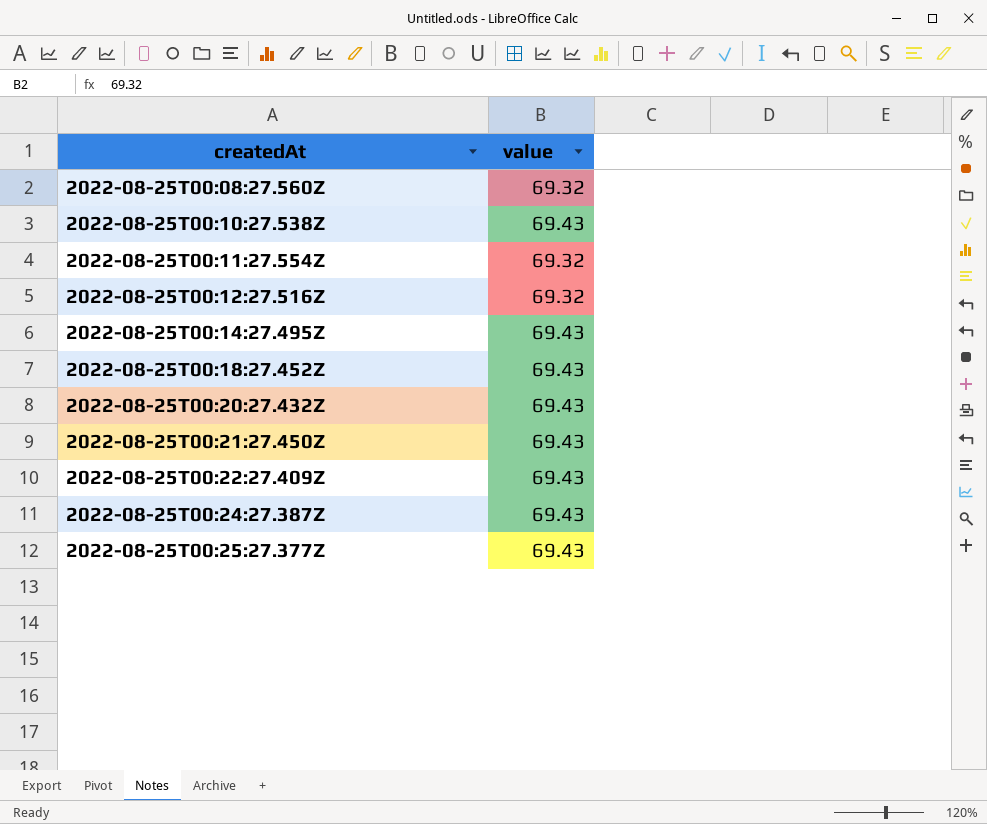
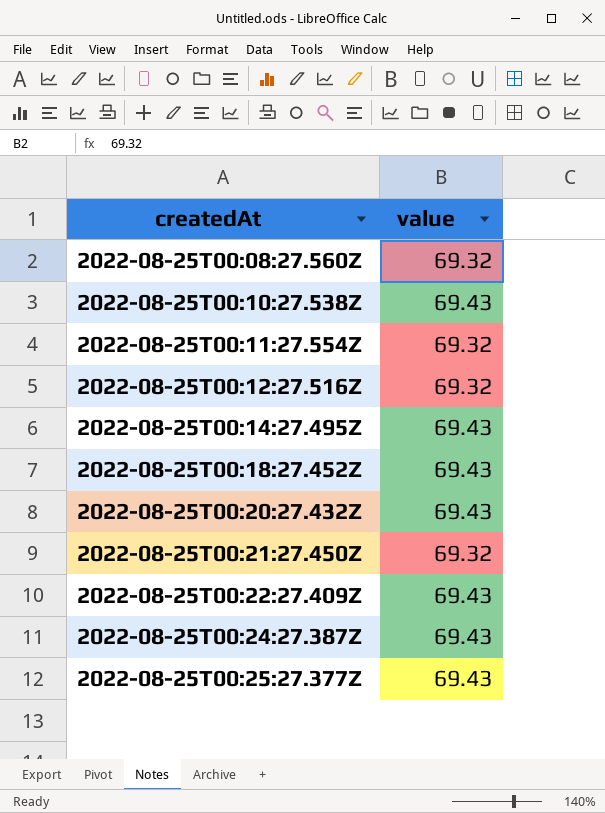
2022-08-25T00:21:27.450Z | value: 69.43 -> 69.32

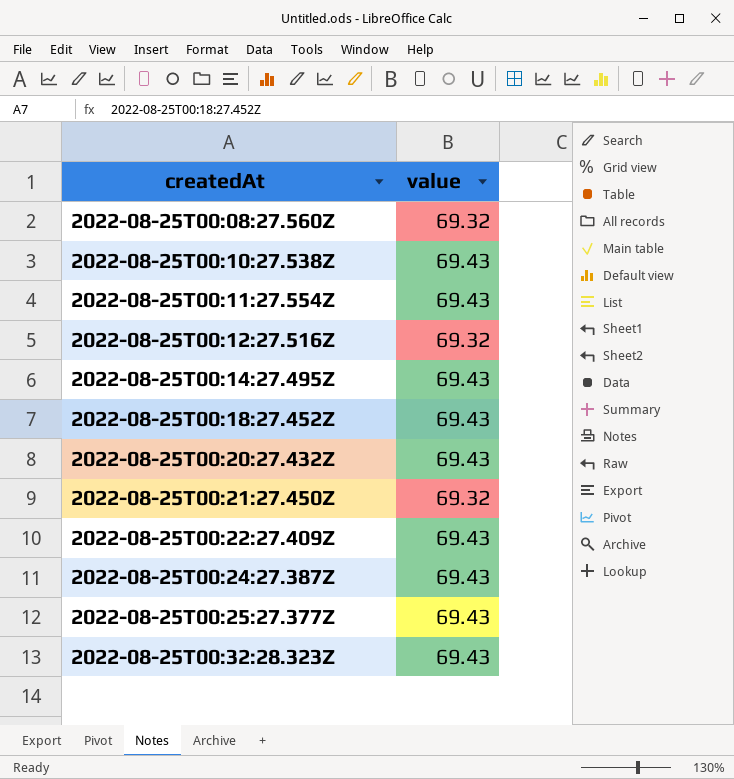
2022-08-25T00:11:27.554Z | value: 69.32 -> 69.43
row 2022-08-25T00:32:28.323Z: none -> 69.43

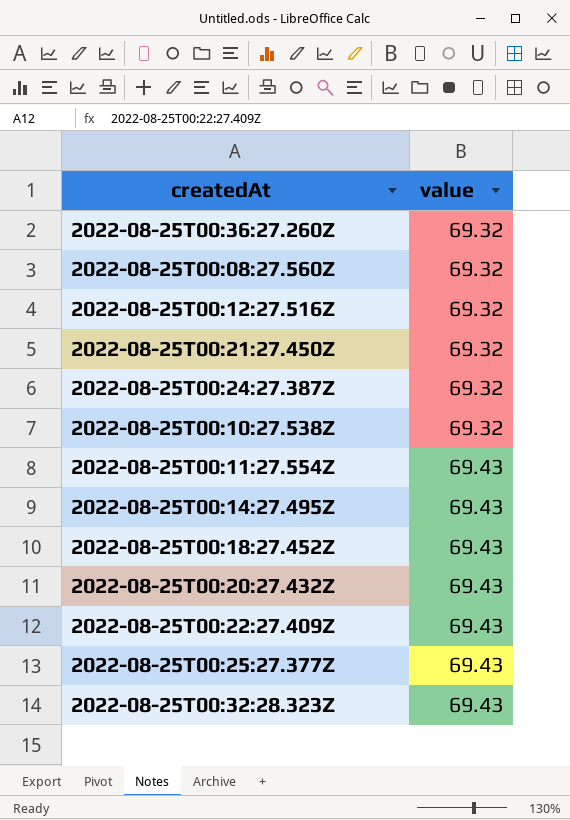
row order: createdAt ascending -> value ascending
row 2022-08-25T00:36:27.260Z: none -> 69.32
2022-08-25T00:24:27.387Z | value: 69.43 -> 69.32
2022-08-25T00:10:27.538Z | value: 69.43 -> 69.32

